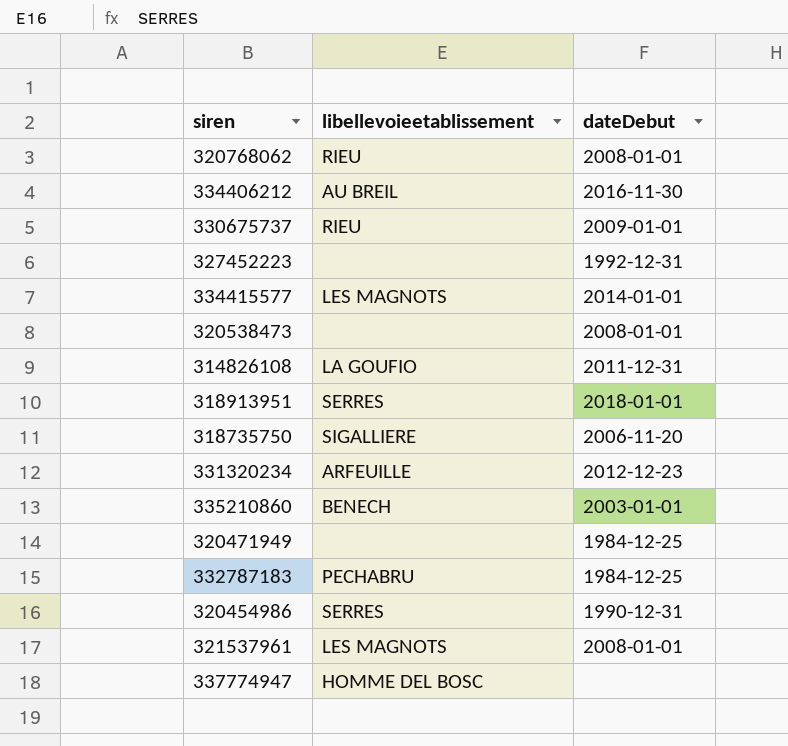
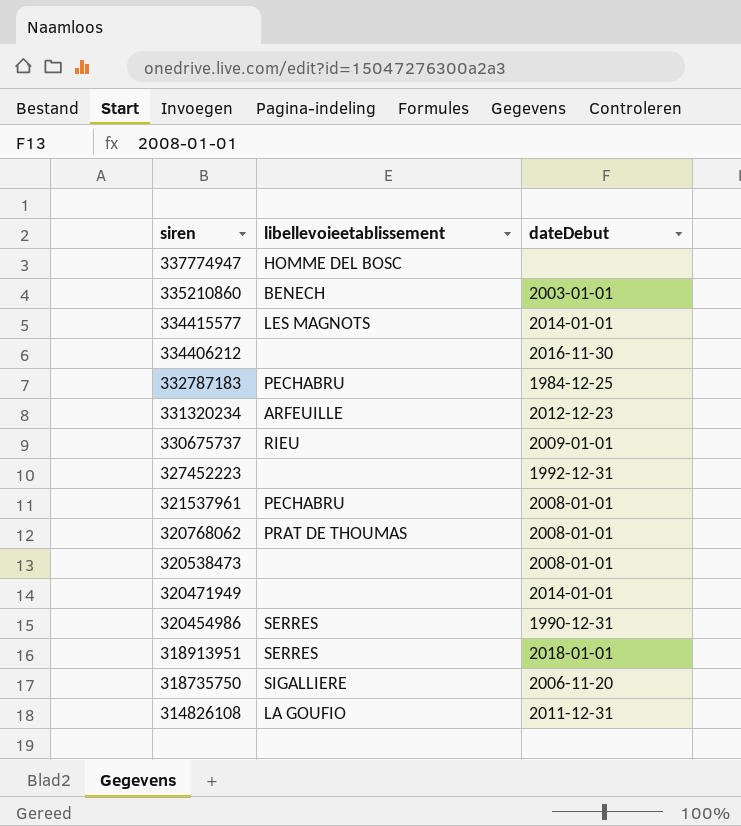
row order: none -> siren descending
334406212 | libellevoieetablissement: AU BREIL -> none
321537961 | libellevoieetablissement: LES MAGNOTS -> PECHABRU
320768062 | libellevoieetablissement: RIEU -> PRAT DE THOUMAS
320471949 | dateDebut: 1984-12-25 -> 2014-01-01

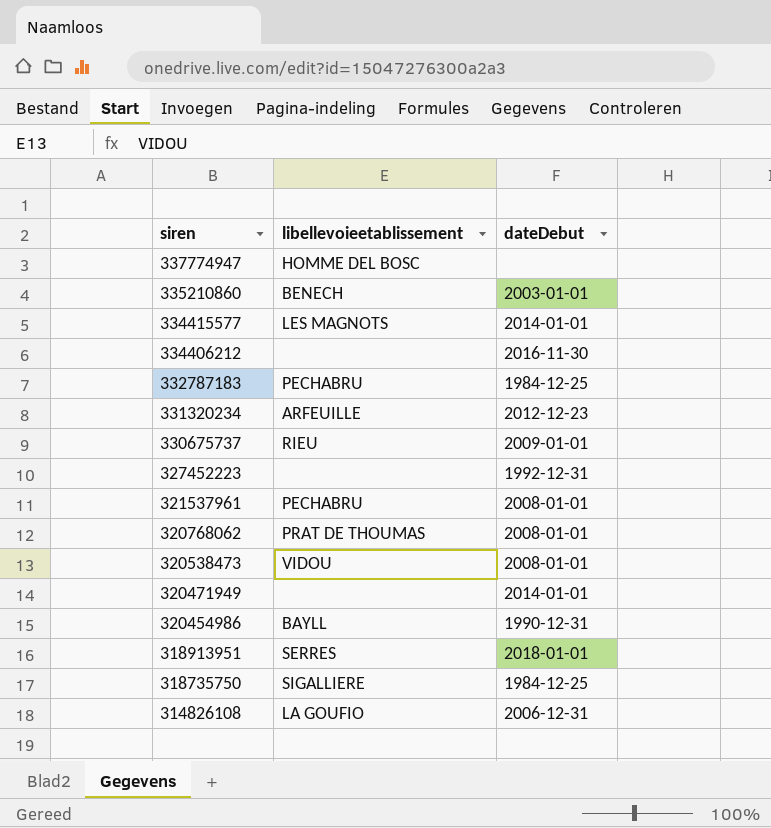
320538473 | libellevoieetablissement: none -> VIDOU
320454986 | libellevoieetablissement: SERRES -> BAYLL
318735750 | dateDebut: 2006-11-20 -> 1984-12-25
314826108 | dateDebut: 2011-12-31 -> 2006-12-31

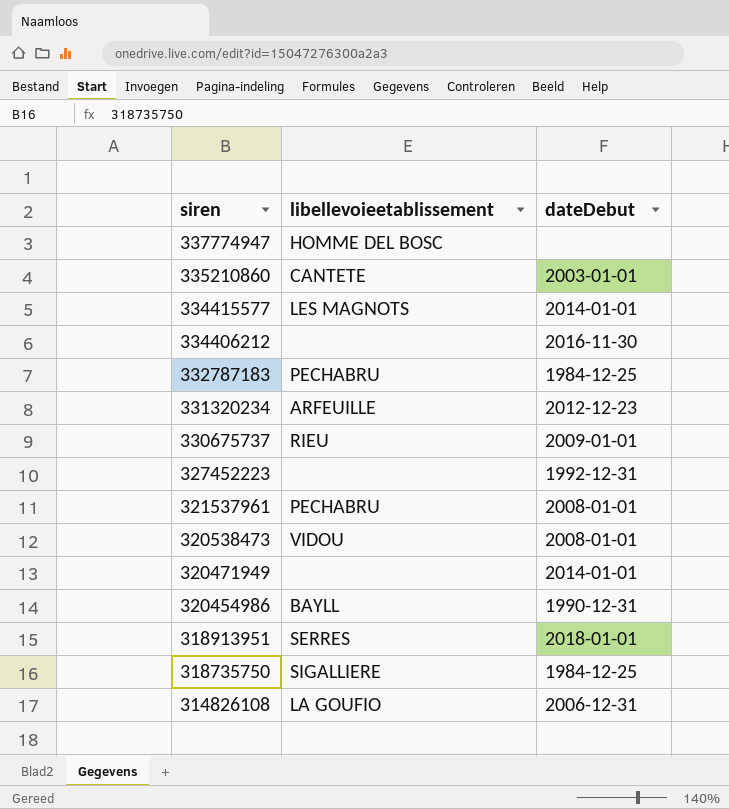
row 320768062: PRAT DE THOUMAS | 2008-01-01 -> none
335210860 | libellevoieetablissement: BENECH -> CANTETE

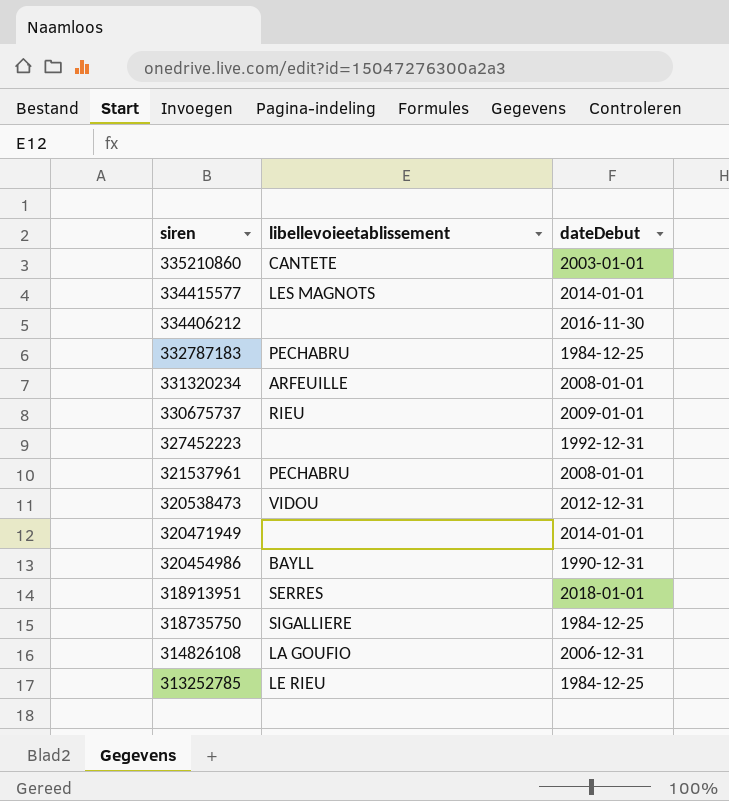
row 337774947: HOMME DEL BOSC | none -> none
331320234 | dateDebut: 2012-12-23 -> 2008-01-01
320538473 | dateDebut: 2008-01-01 -> 2012-12-31
row 313252785: none -> LE RIEU | 1984-12-25

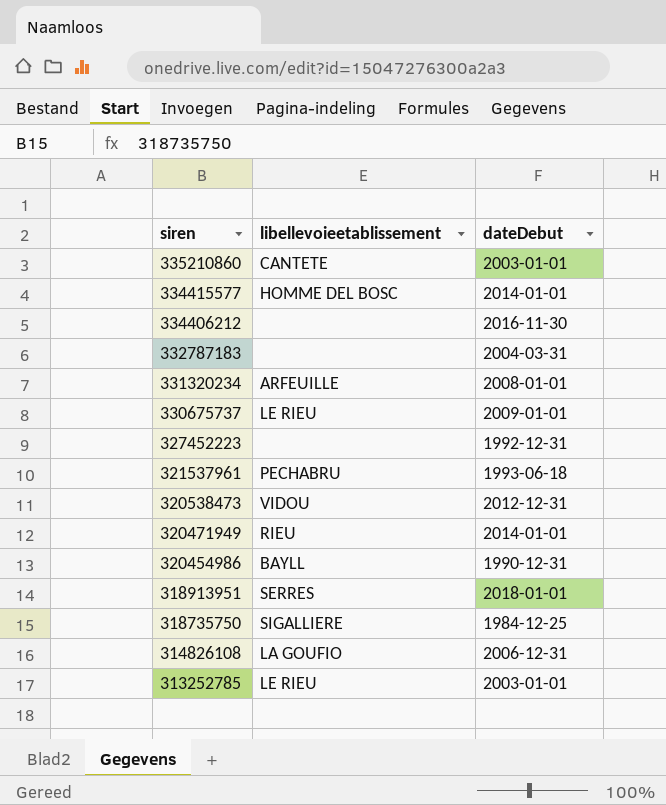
334415577 | libellevoieetablissement: LES MAGNOTS -> HOMME DEL BOSC
332787183 | libellevoieetablissement: PECHABRU -> none
332787183 | dateDebut: 1984-12-25 -> 2004-03-31
330675737 | libellevoieetablissement: RIEU -> LE RIEU
321537961 | dateDebut: 2008-01-01 -> 1993-06-18
320471949 | libellevoieetablissement: none -> RIEU
313252785 | dateDebut: 1984-12-25 -> 2003-01-01

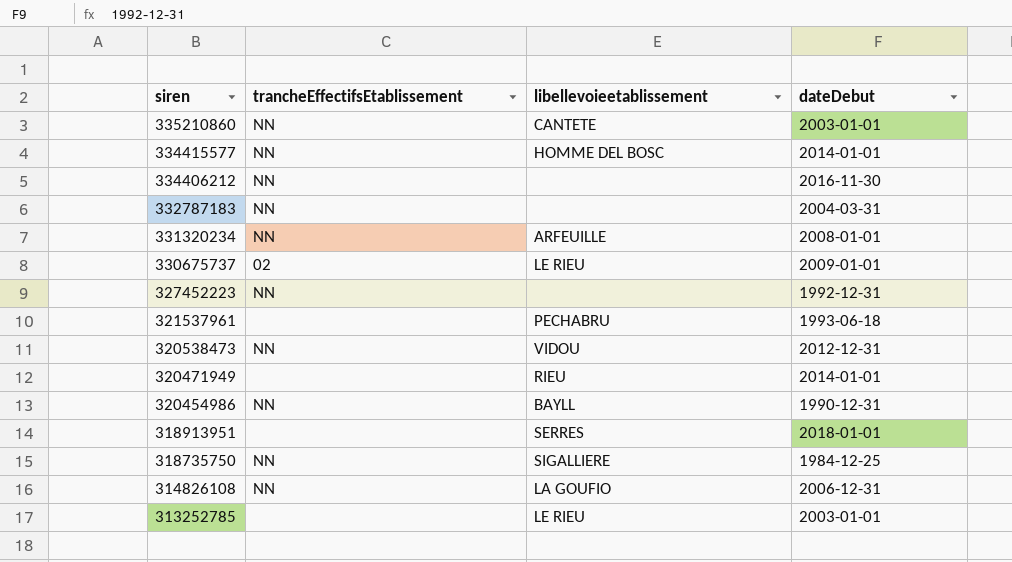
column trancheEffectifsEtablissement | position: none -> 2

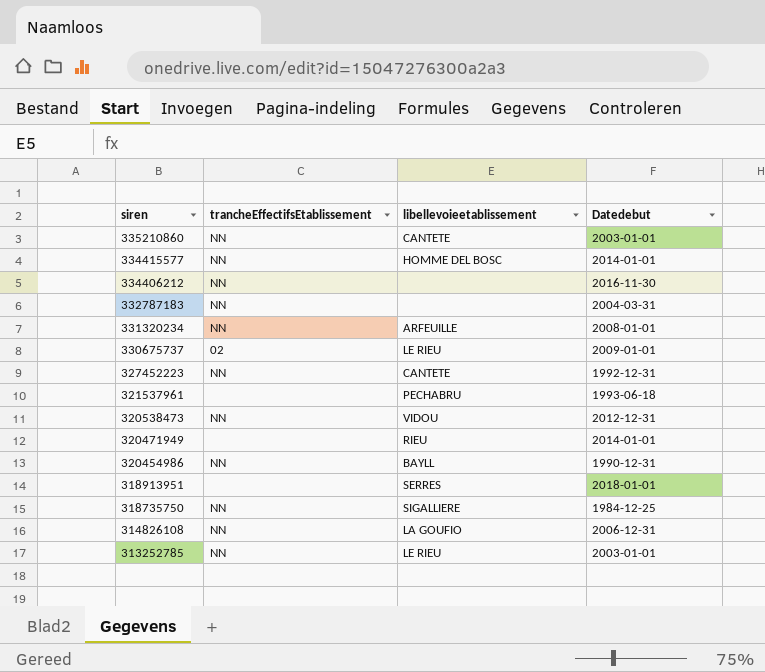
column name: dateDebut -> Datedebut
327452223 | libellevoieetablissement: none -> CANTETE
313252785 | trancheEffectifsEtablissement: none -> NN

